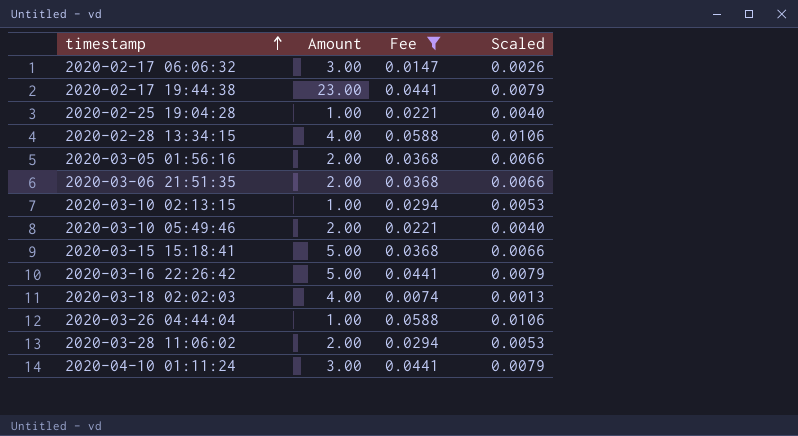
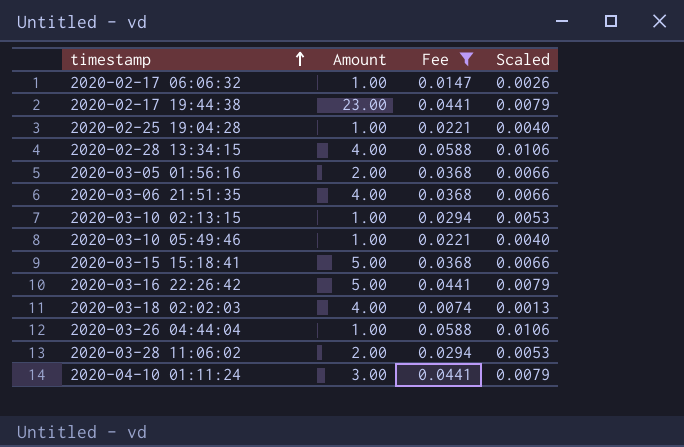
2020-02-17 06:06:32 | Amount: 3.00 -> 1.00
2020-03-06 21:51:35 | Amount: 2.00 -> 4.00
2020-03-10 05:49:46 | Amount: 2.00 -> 1.00

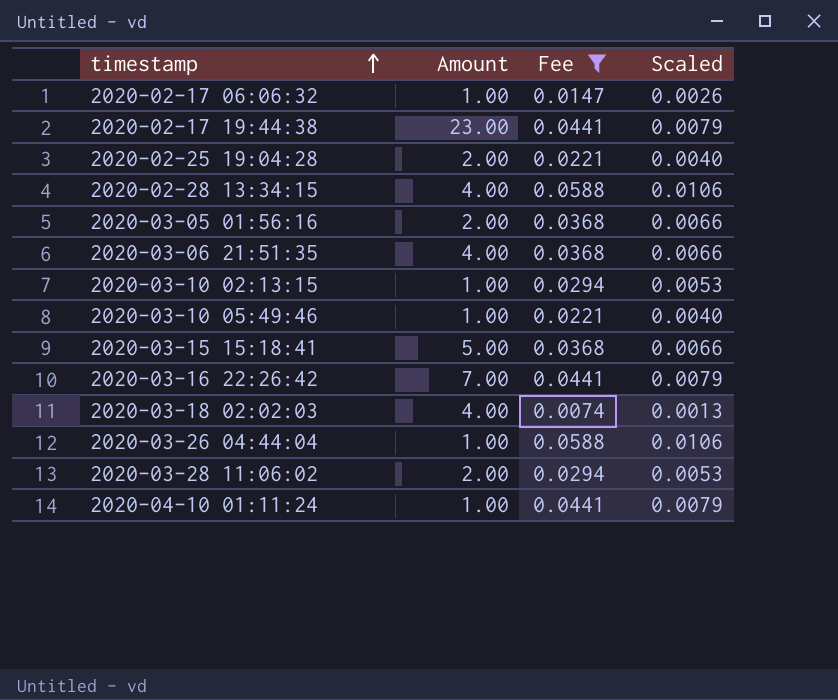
2020-02-25 19:04:28 | Amount: 1.00 -> 2.00
2020-03-16 22:26:42 | Amount: 5.00 -> 7.00
2020-04-10 01:11:24 | Amount: 3.00 -> 1.00

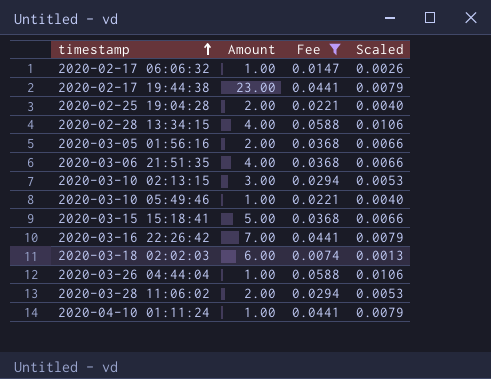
2020-03-10 02:13:15 | Amount: 1.00 -> 3.00
2020-03-18 02:02:03 | Amount: 4.00 -> 6.00

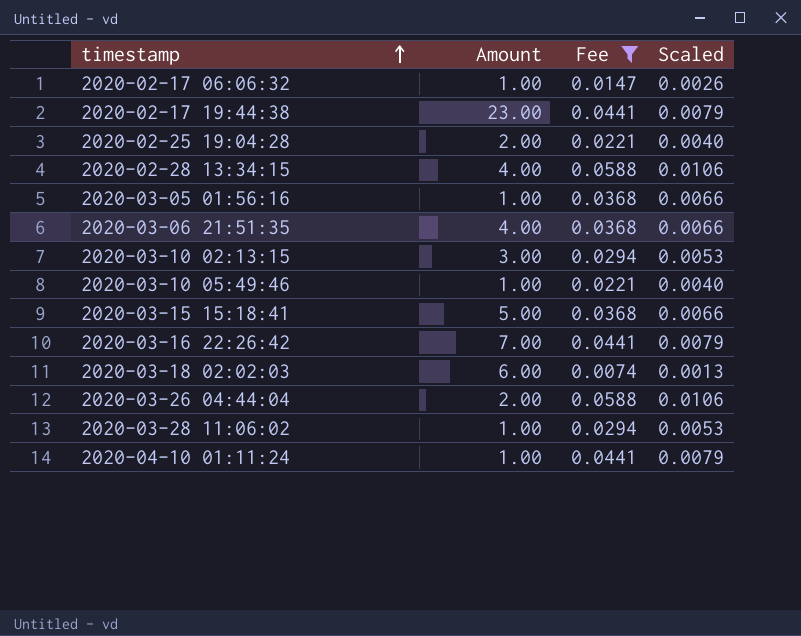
2020-03-05 01:56:16 | Amount: 2.00 -> 1.00
2020-03-26 04:44:04 | Amount: 1.00 -> 2.00
2020-03-28 11:06:02 | Amount: 2.00 -> 1.00

